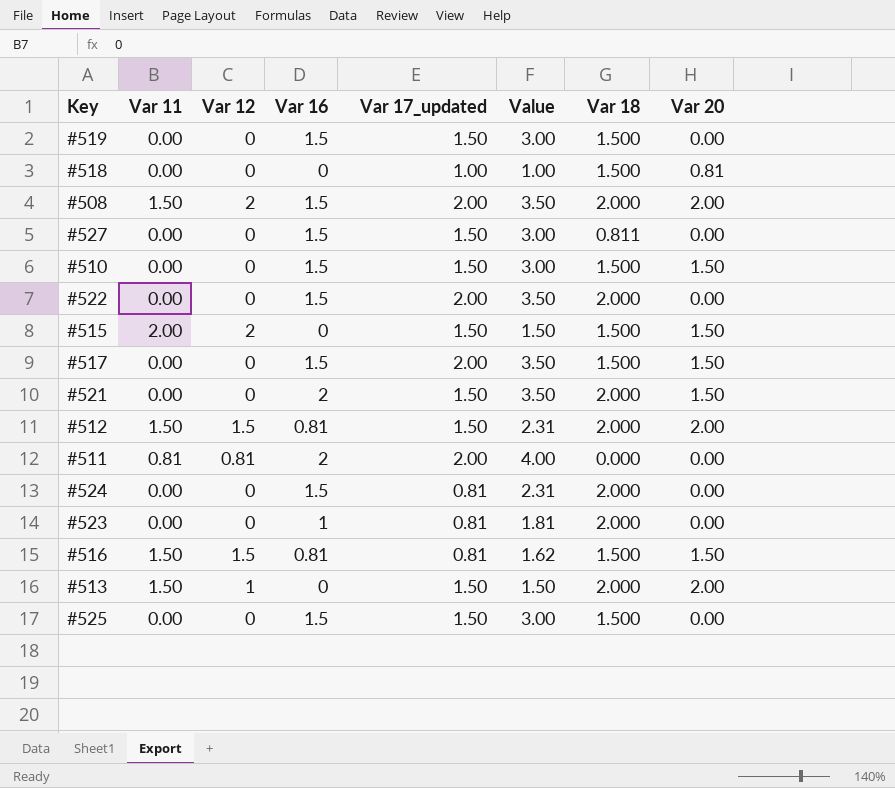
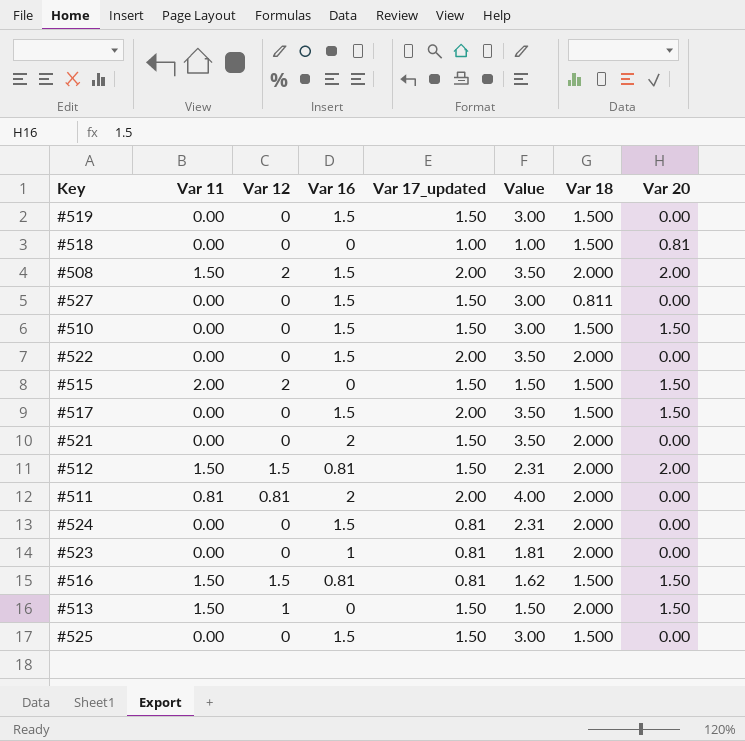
#521 | Var 20: 1.50 -> 0.00
#511 | Var 18: 0.000 -> 2.000
#513 | Var 20: 2.00 -> 1.50

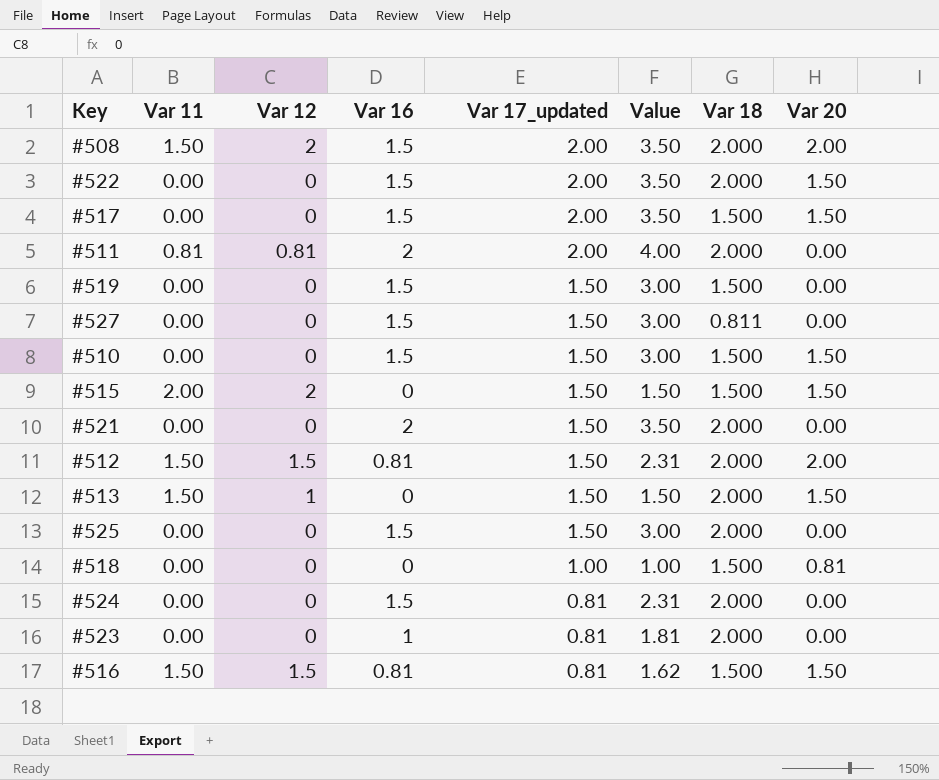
row order: none -> Var 17_updated descending
#522 | Var 20: 0.00 -> 1.50
#525 | Var 18: 1.500 -> 2.000

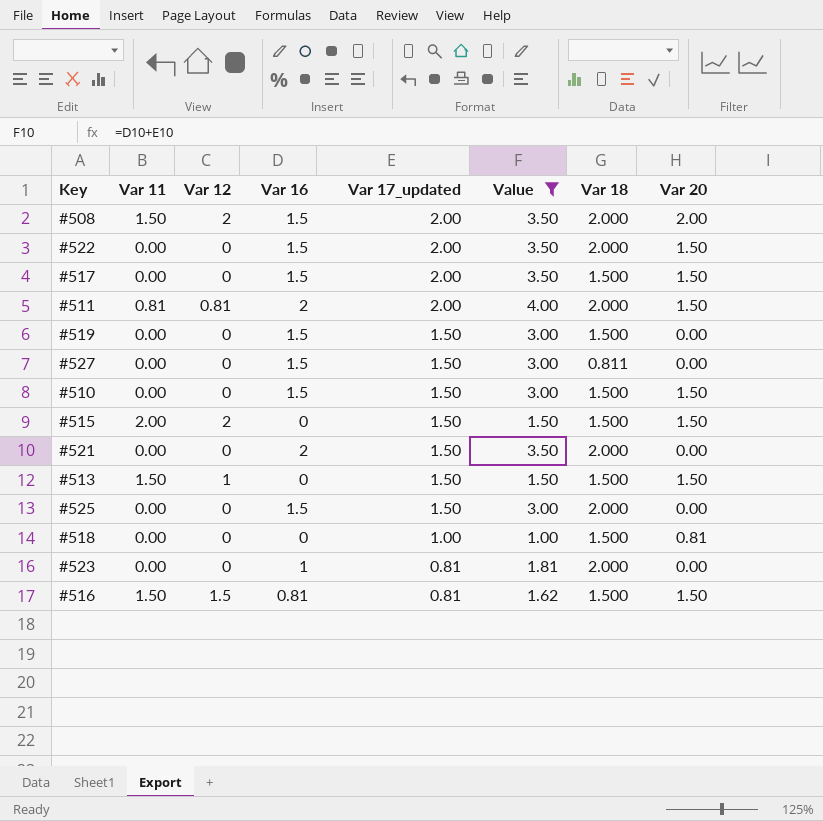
filter: none -> Value != 2.31
#511 | Var 20: 0.00 -> 1.50
#513 | Var 18: 2.000 -> 1.500

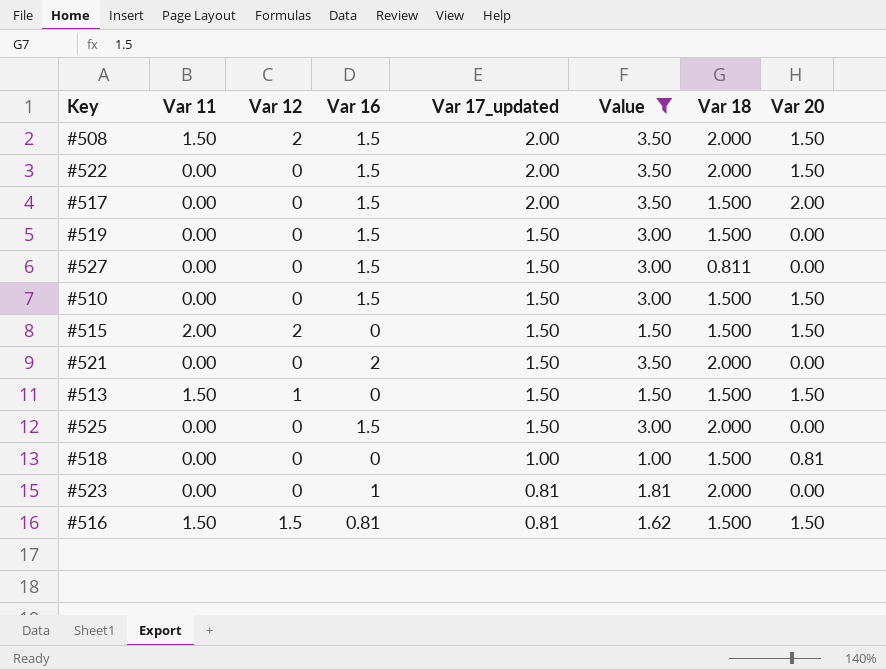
row #511: 0.81 | 0.81 | 2 | 2.00 | 4.00 | 2.000 | 1.50 -> none
#508 | Var 20: 2.00 -> 1.50
#517 | Var 20: 1.50 -> 2.00

